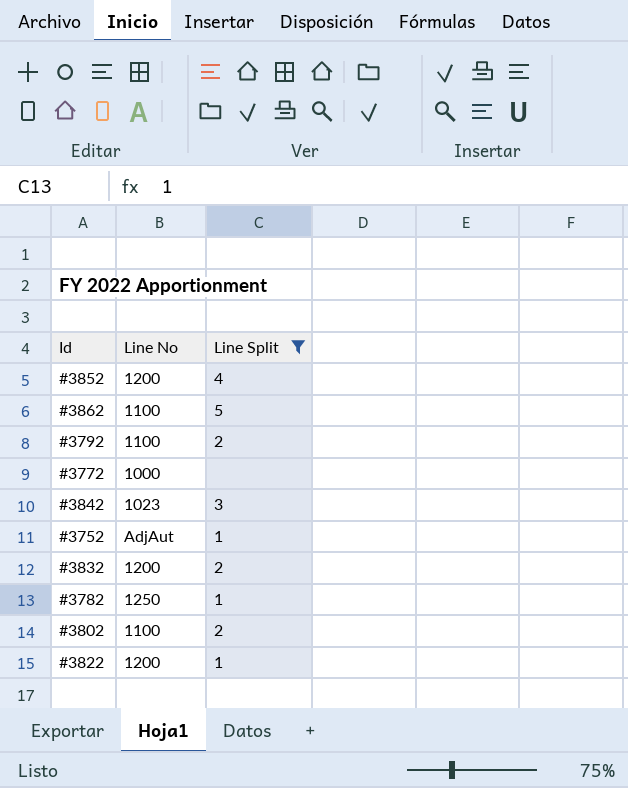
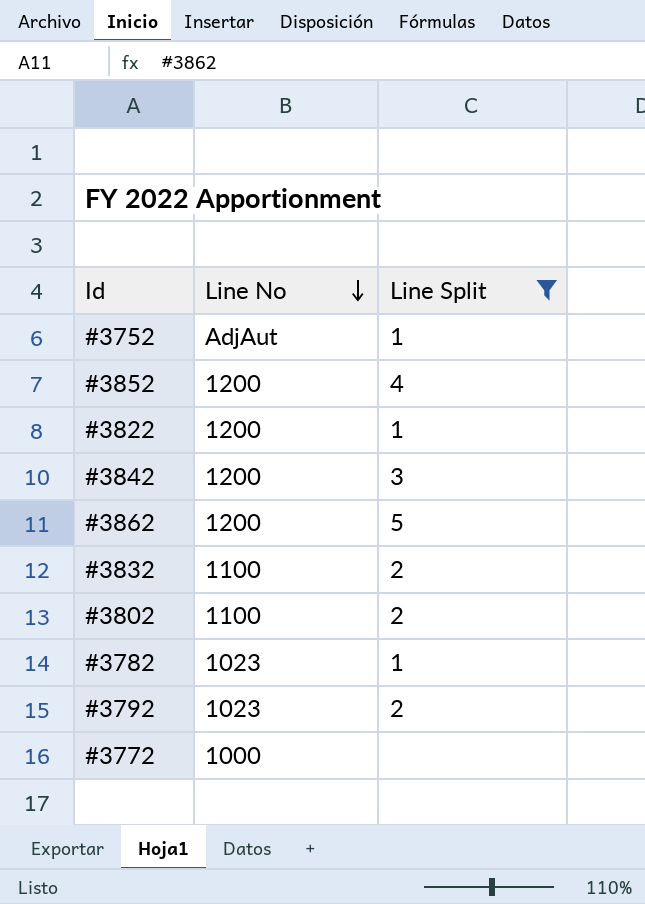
row order: none -> Line No descending
#3842 | Line No: 1023 -> 1200
#3862 | Line No: 1100 -> 1200
#3832 | Line No: 1200 -> 1100
#3782 | Line No: 1250 -> 1023
#3792 | Line No: 1100 -> 1023

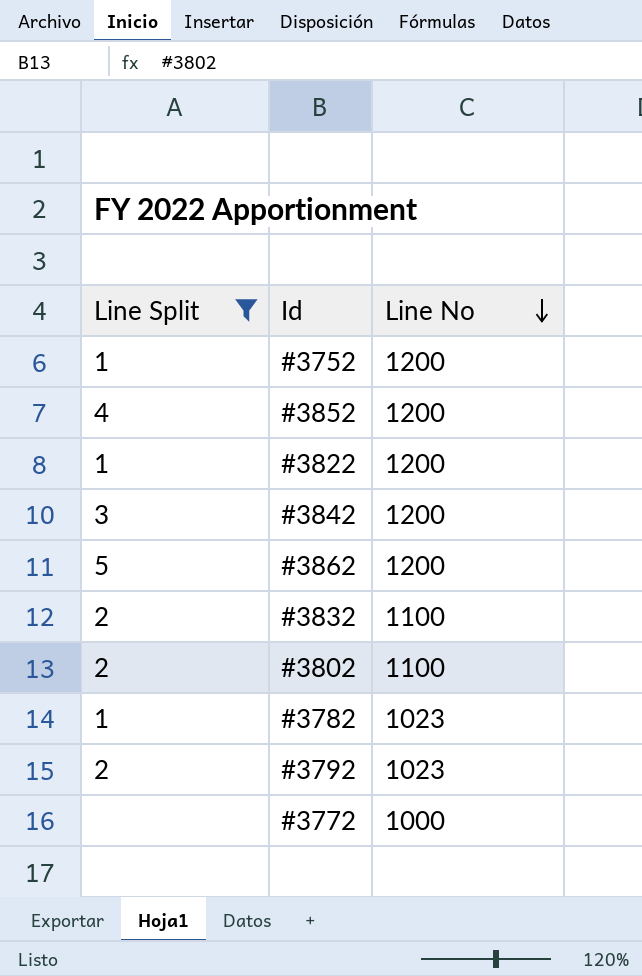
column Line Split | position: 3 -> 1
#3752 | Line No: AdjAut -> 1200

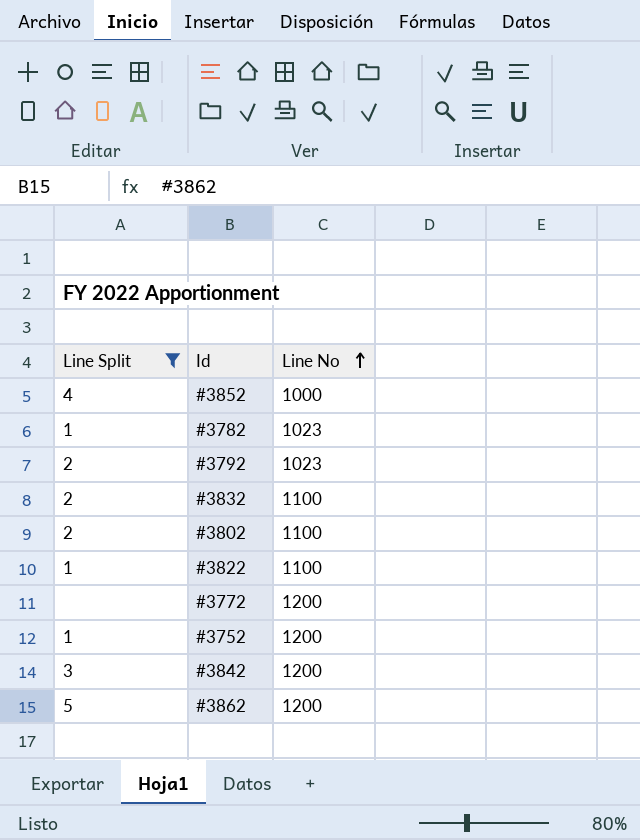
row order: Line No descending -> Line No ascending
#3852 | Line No: 1200 -> 1000
#3822 | Line No: 1200 -> 1100
#3772 | Line No: 1000 -> 1200

